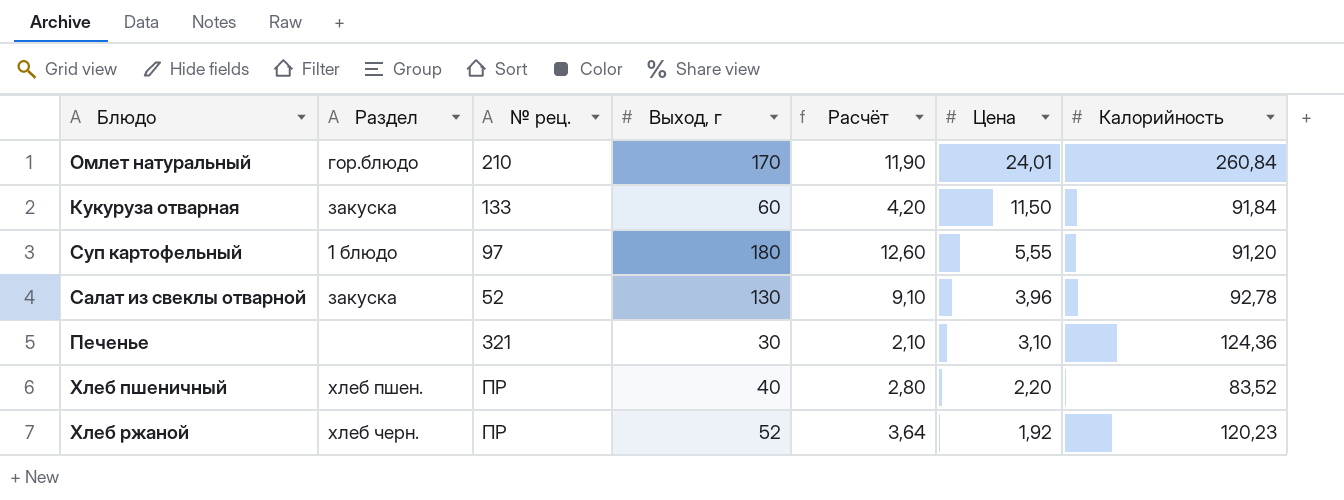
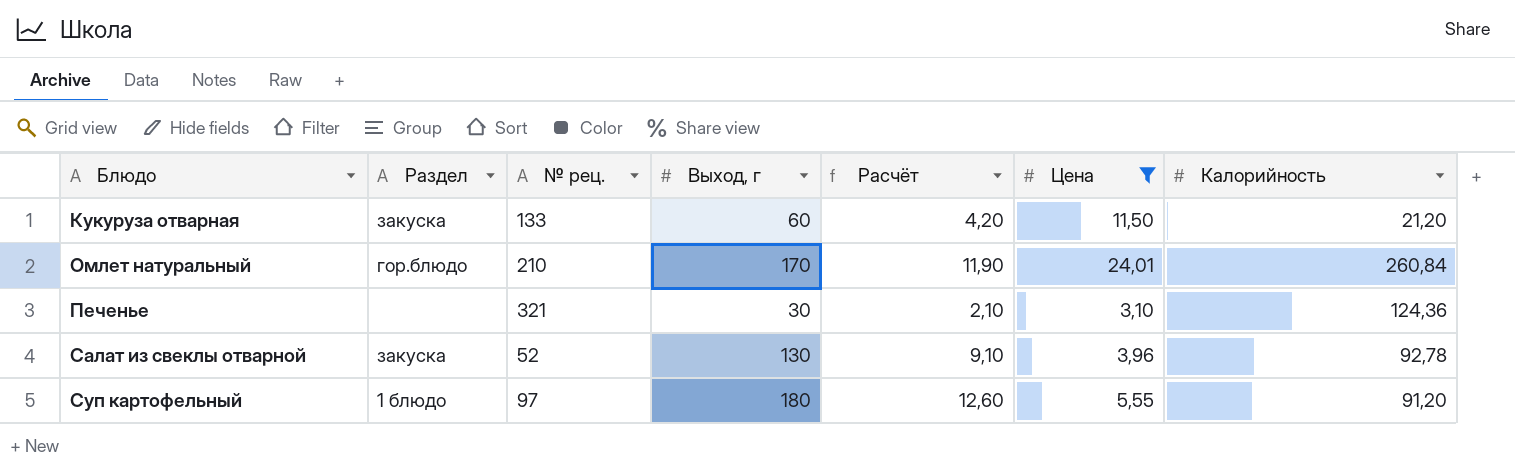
filter: none -> Цена >= 3,10
row order: Цена descending -> Блюдо ascending
Кукуруза отварная | Калорийность: 91,84 -> 21,20

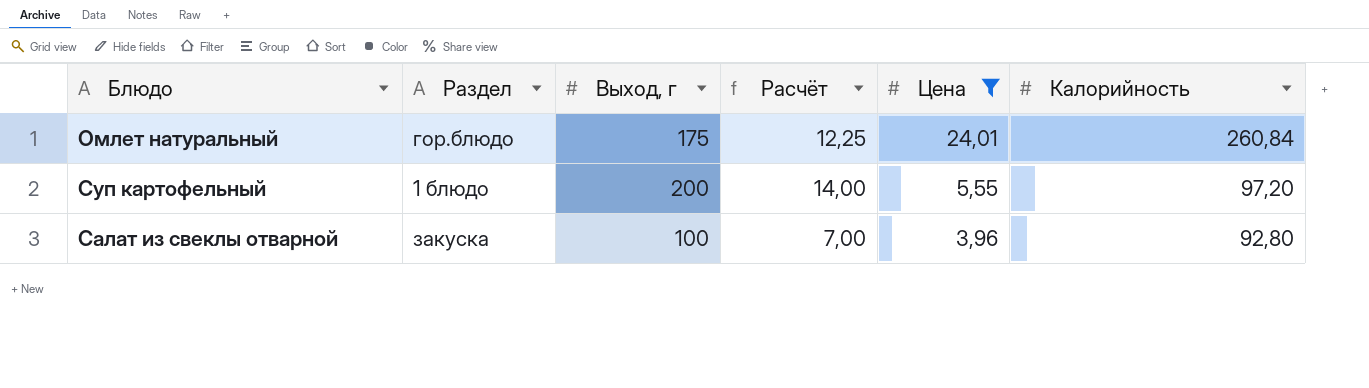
row order: Блюдо ascending -> Цена descending
column № рец. | position: 3 -> none
row Кукуруза отварная: закуска | 133 | 60 | 4,20 | 11,50 | 21,20 -> none
row Печенье: none | 321 | 30 | 2,10 | 3,10 | 124,36 -> none
Омлет натуральный | Выход, г: 170 -> 175
Омлет натуральный | Расчёт: 11,90 -> 12,25
Суп картофельный | Выход, г: 180 -> 200
Суп картофельный | Расчёт: 12,60 -> 14,00
Суп картофельный | Калорийность: 91,20 -> 97,20
Салат из свеклы отварной | Выход, г: 130 -> 100
Салат из свеклы отварной | Расчёт: 9,10 -> 7,00
Салат из свеклы отварной | Калорийность: 92,78 -> 92,80

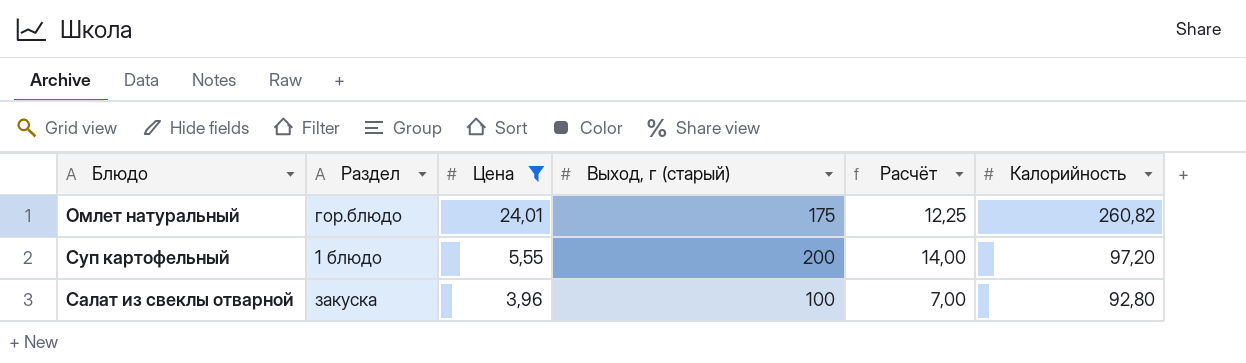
column Цена | position: 5 -> 3
column name: Выход, г -> Выход, г (старый)
Омлет натуральный | Калорийность: 260,84 -> 260,82

